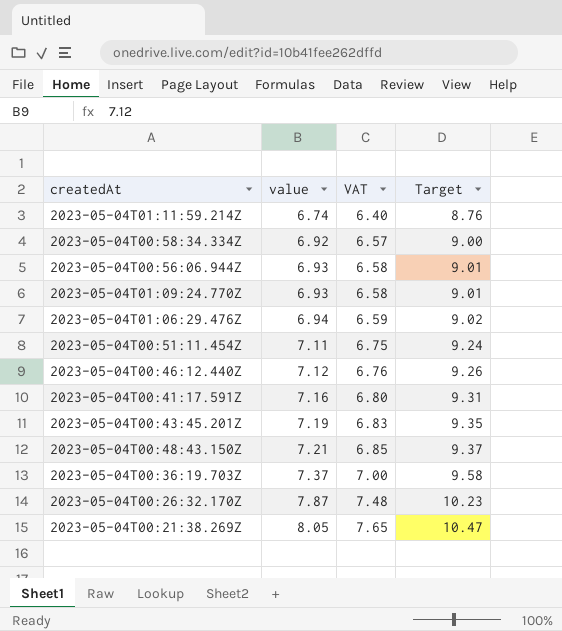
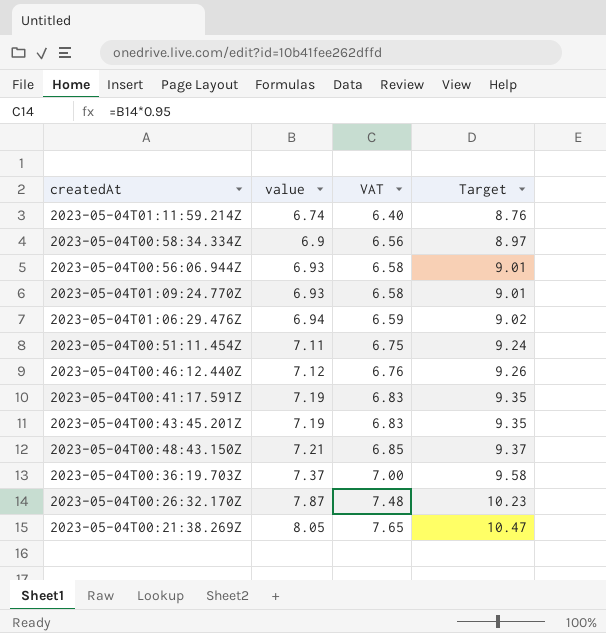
2023-05-04T00:58:34.334Z | value: 6.92 -> 6.9
2023-05-04T00:58:34.334Z | VAT: 6.57 -> 6.56
2023-05-04T00:58:34.334Z | Target: 9.00 -> 8.97
2023-05-04T00:41:17.591Z | value: 7.16 -> 7.19
2023-05-04T00:41:17.591Z | VAT: 6.80 -> 6.83
2023-05-04T00:41:17.591Z | Target: 9.31 -> 9.35

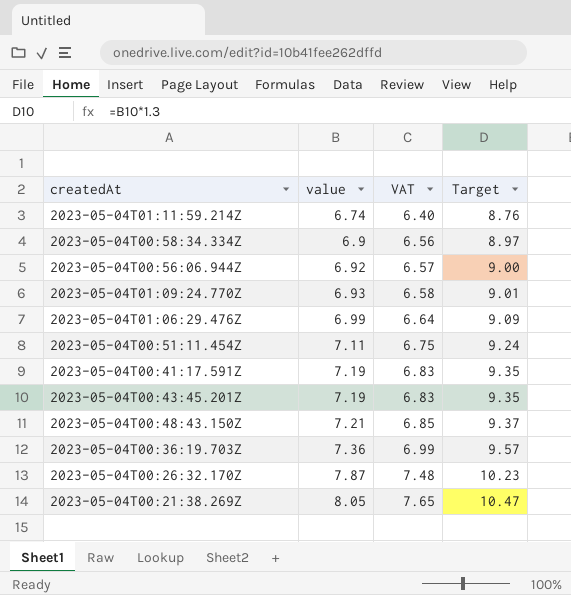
row 2023-05-04T00:46:12.440Z: 7.12 | 6.76 | 9.26 -> none
2023-05-04T00:56:06.944Z | value: 6.93 -> 6.92
2023-05-04T00:56:06.944Z | VAT: 6.58 -> 6.57
2023-05-04T00:56:06.944Z | Target: 9.01 -> 9.00
2023-05-04T01:06:29.476Z | value: 6.94 -> 6.99
2023-05-04T01:06:29.476Z | VAT: 6.59 -> 6.64
2023-05-04T01:06:29.476Z | Target: 9.02 -> 9.09
2023-05-04T00:36:19.703Z | value: 7.37 -> 7.36
2023-05-04T00:36:19.703Z | VAT: 7.00 -> 6.99
2023-05-04T00:36:19.703Z | Target: 9.58 -> 9.57

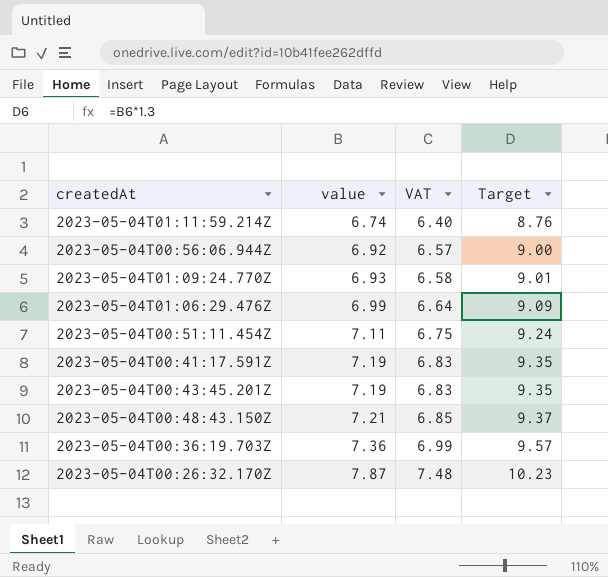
row 2023-05-04T00:58:34.334Z: 6.9 | 6.56 | 8.97 -> none
row 2023-05-04T00:21:38.269Z: 8.05 | 7.65 | 10.47 -> none

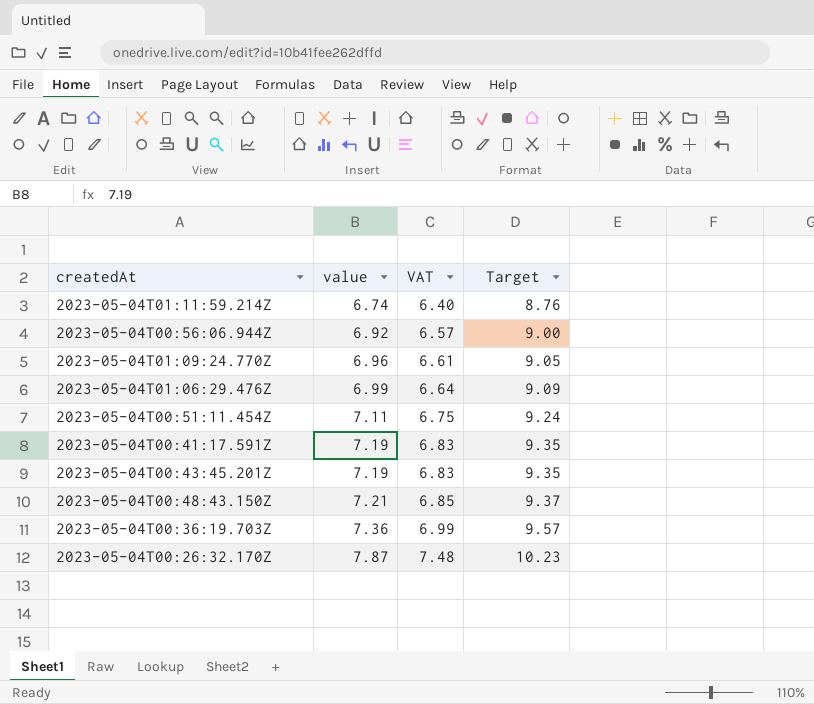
2023-05-04T01:09:24.770Z | value: 6.93 -> 6.96
2023-05-04T01:09:24.770Z | VAT: 6.58 -> 6.61
2023-05-04T01:09:24.770Z | Target: 9.01 -> 9.05

